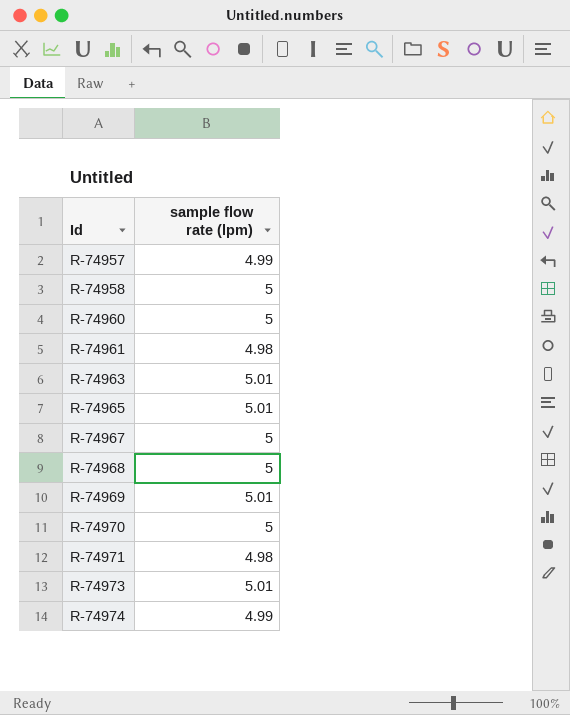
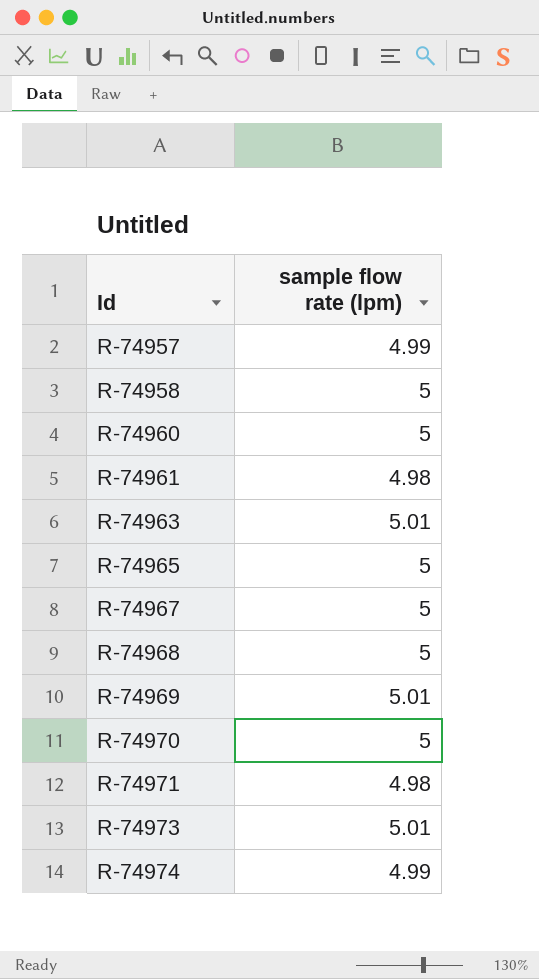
R-74965 | sample flow rate (lpm): 5.01 -> 5

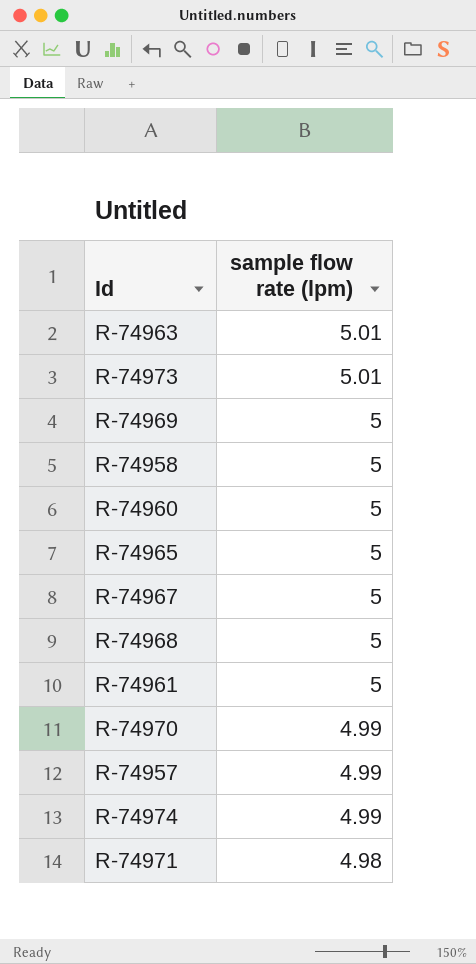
row order: Id ascending -> sample flow rate (lpm) descending
R-74969 | sample flow rate (lpm): 5.01 -> 5
R-74961 | sample flow rate (lpm): 4.98 -> 5
R-74970 | sample flow rate (lpm): 5 -> 4.99

